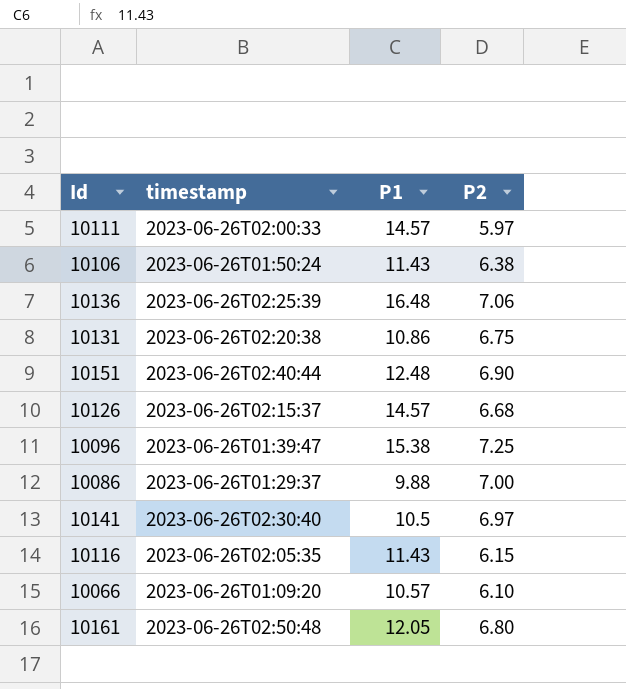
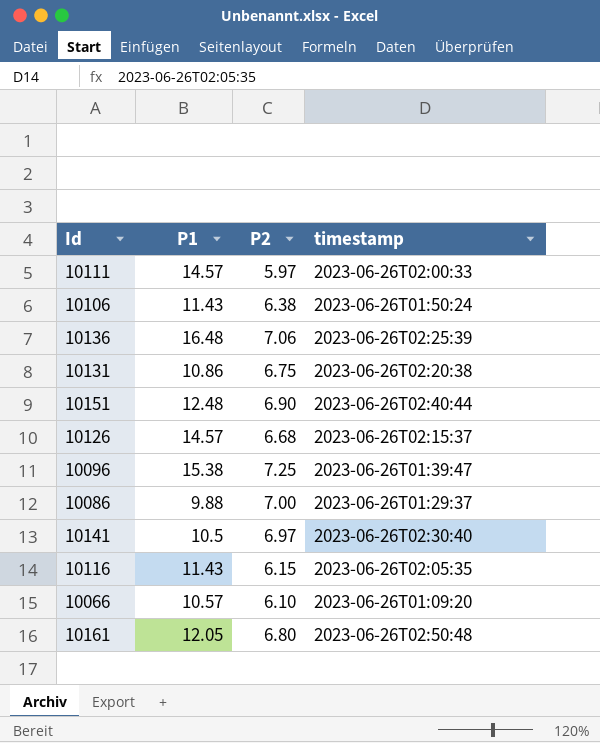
column timestamp | position: 2 -> 4

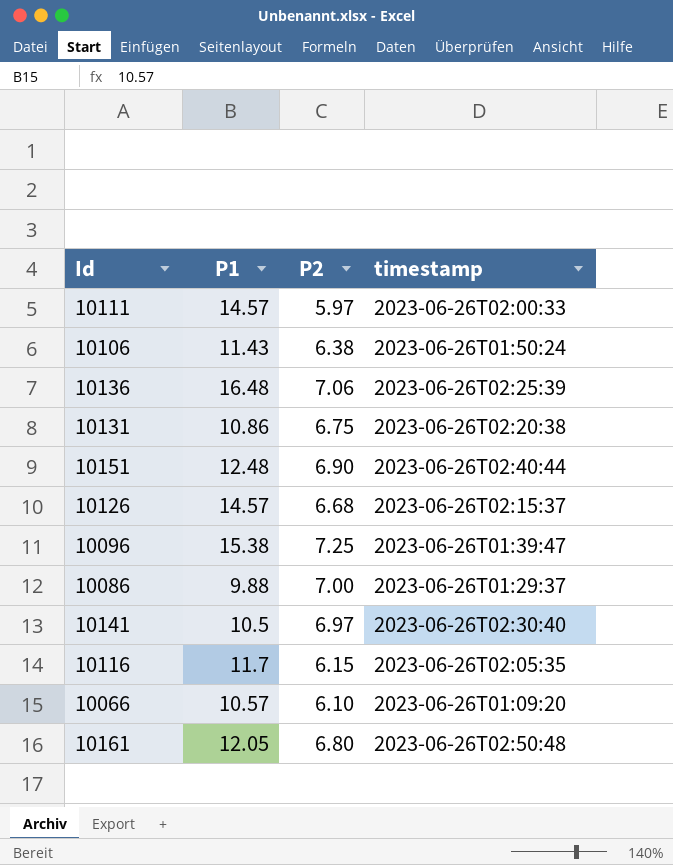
10116 | P1: 11.43 -> 11.7

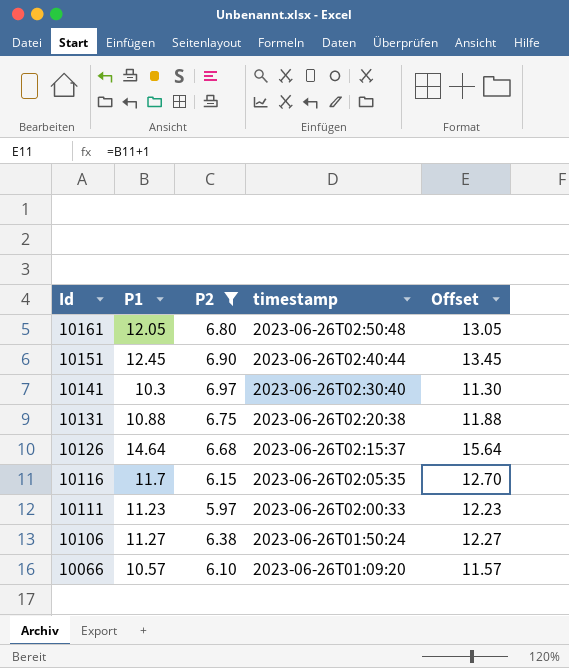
filter: none -> P2 <= 6.97
row order: none -> Id descending
column Offset | formula: none -> [P1] + 1
10151 | P1: 12.48 -> 12.45
10141 | P1: 10.5 -> 10.3
10131 | P1: 10.86 -> 10.88
10126 | P1: 14.57 -> 14.64
10111 | P1: 14.57 -> 11.23
10106 | P1: 11.43 -> 11.27

